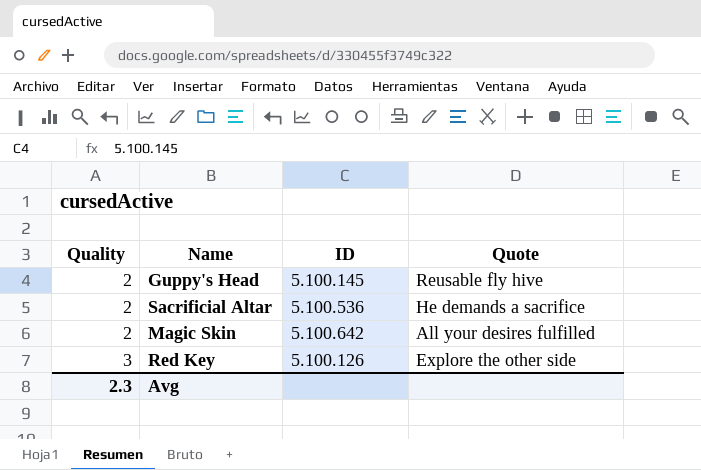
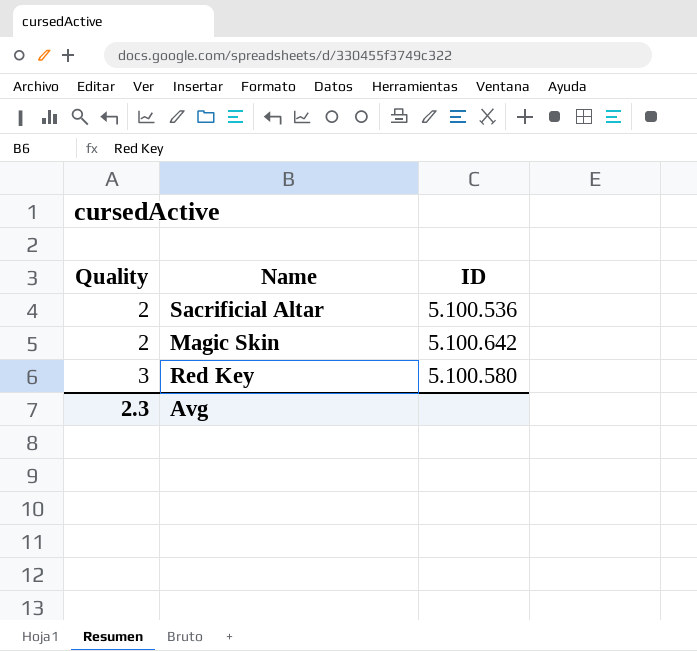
column Quote | position: 4 -> none
row Guppy's Head: 2 | 5.100.145 | Reusable fly hive -> none
Red Key | ID: 5.100.126 -> 5.100.580

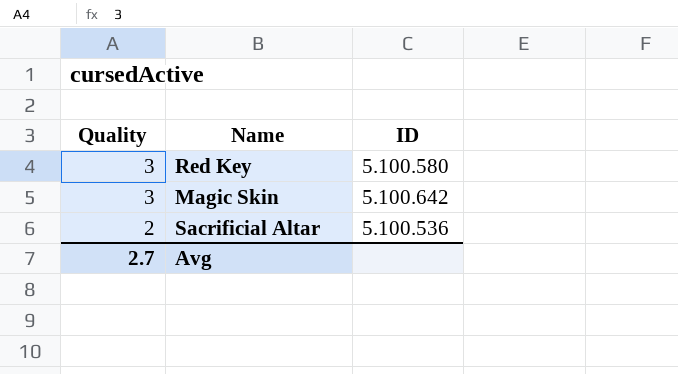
row order: Quality ascending -> Quality descending
Magic Skin | Quality: 2 -> 3
Avg | Quality: 2.3 -> 2.7

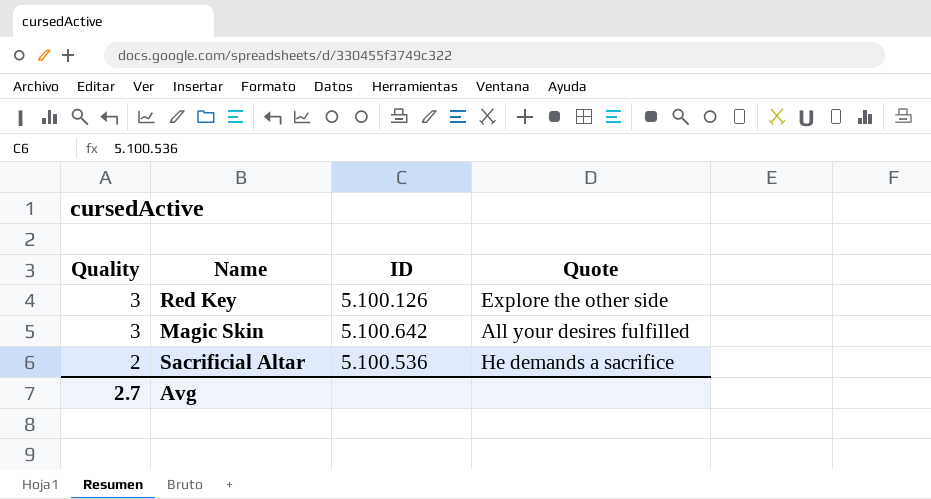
column Quote | position: none -> 4
Red Key | ID: 5.100.580 -> 5.100.126

